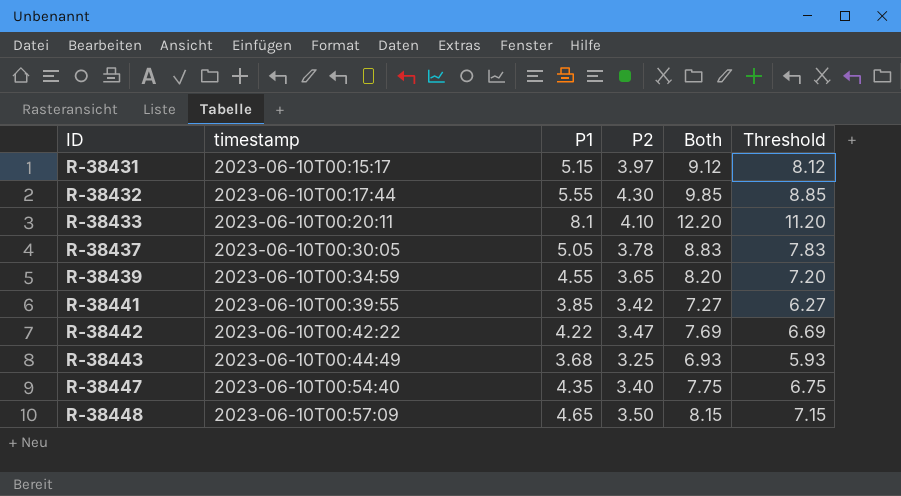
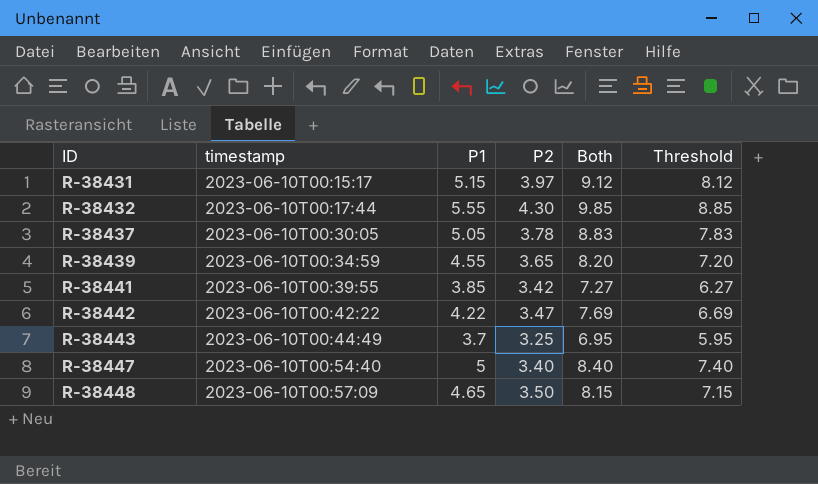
row R-38433: 2023-06-10T00:20:11 | 8.1 | 4.10 | 12.20 | 11.20 -> none
R-38443 | P1: 3.68 -> 3.7
R-38443 | Both: 6.93 -> 6.95
R-38443 | Threshold: 5.93 -> 5.95
R-38447 | P1: 4.35 -> 5
R-38447 | Both: 7.75 -> 8.40
R-38447 | Threshold: 6.75 -> 7.40

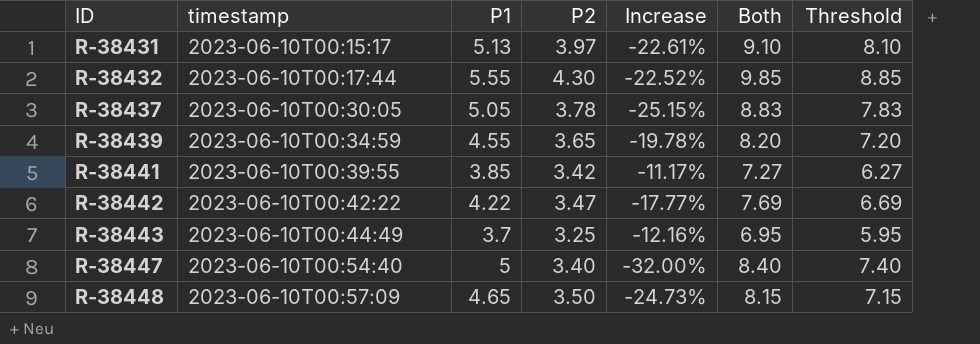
column Increase | formula: none -> ([P2] - [P1]) / [P1]
R-38431 | P1: 5.15 -> 5.13
R-38431 | Both: 9.12 -> 9.10
R-38431 | Threshold: 8.12 -> 8.10

